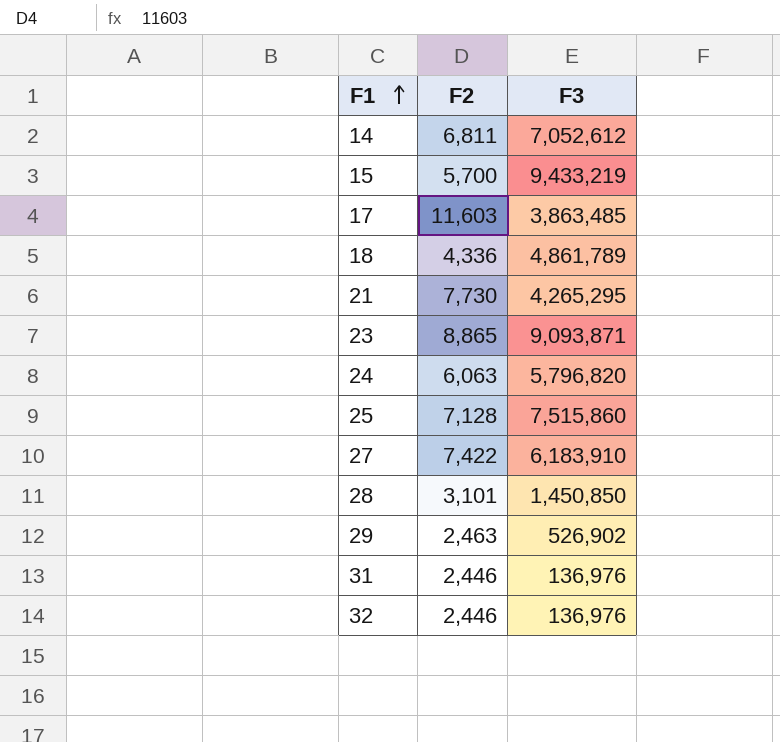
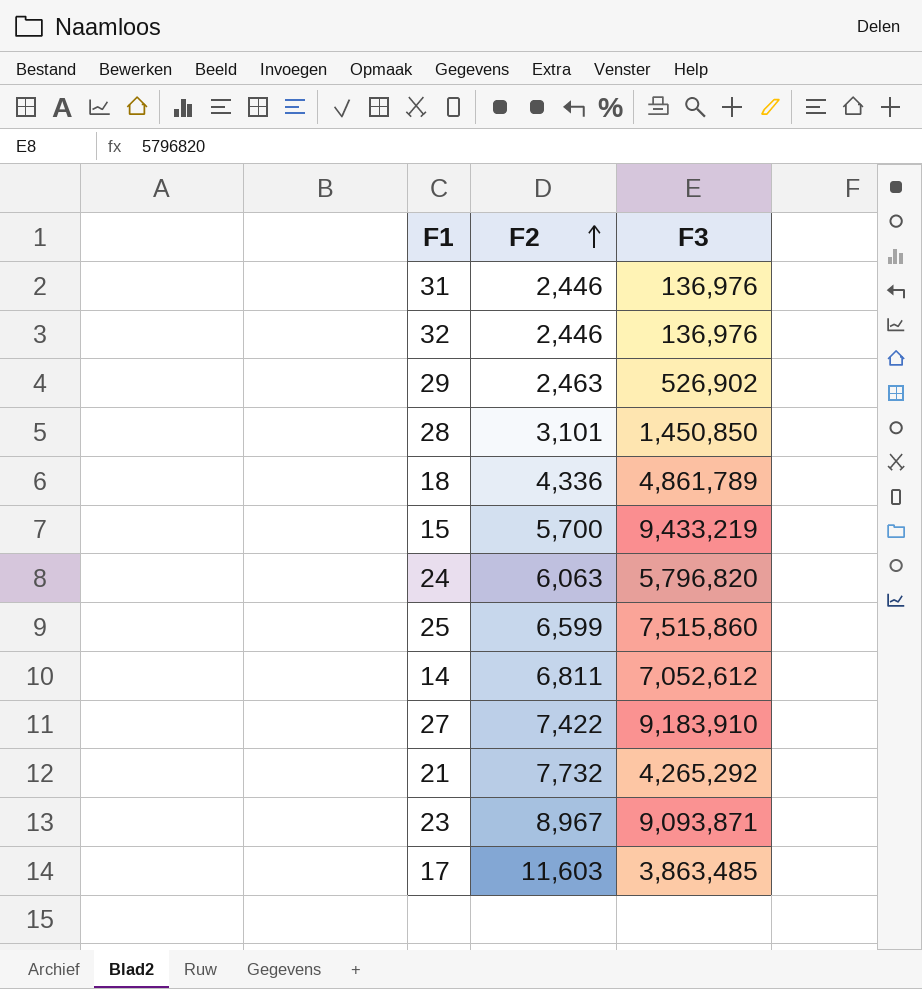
row order: F1 ascending -> F2 ascending
25 | F2: 7,128 -> 6,599
27 | F3: 6,183,910 -> 9,183,910
21 | F2: 7,730 -> 7,732
21 | F3: 4,265,295 -> 4,265,292
23 | F2: 8,865 -> 8,967

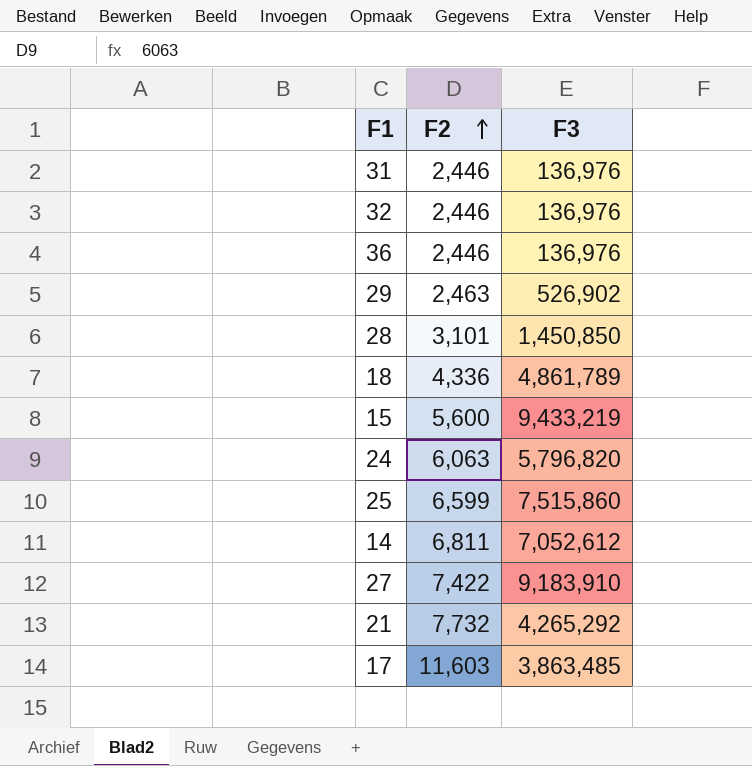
row 23: 8,967 | 9,093,871 -> none
row 36: none -> 2,446 | 136,976
15 | F2: 5,700 -> 5,600

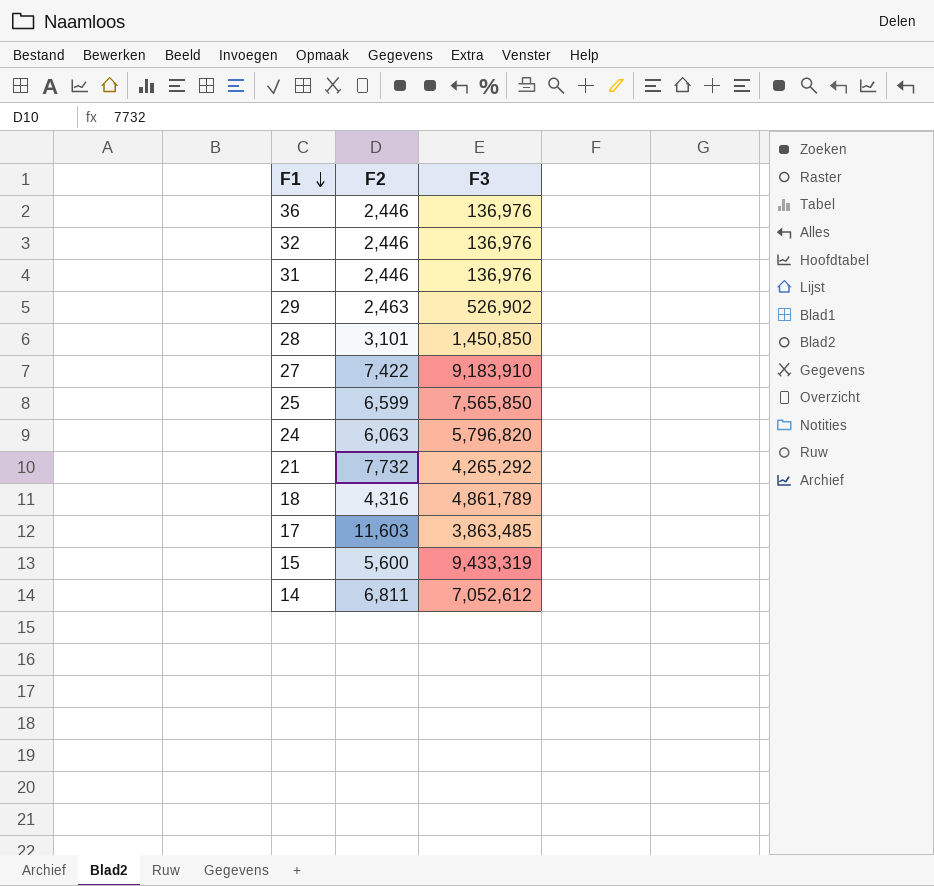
row order: F2 ascending -> F1 descending
25 | F3: 7,515,860 -> 7,565,850
18 | F2: 4,336 -> 4,316
15 | F3: 9,433,219 -> 9,433,319

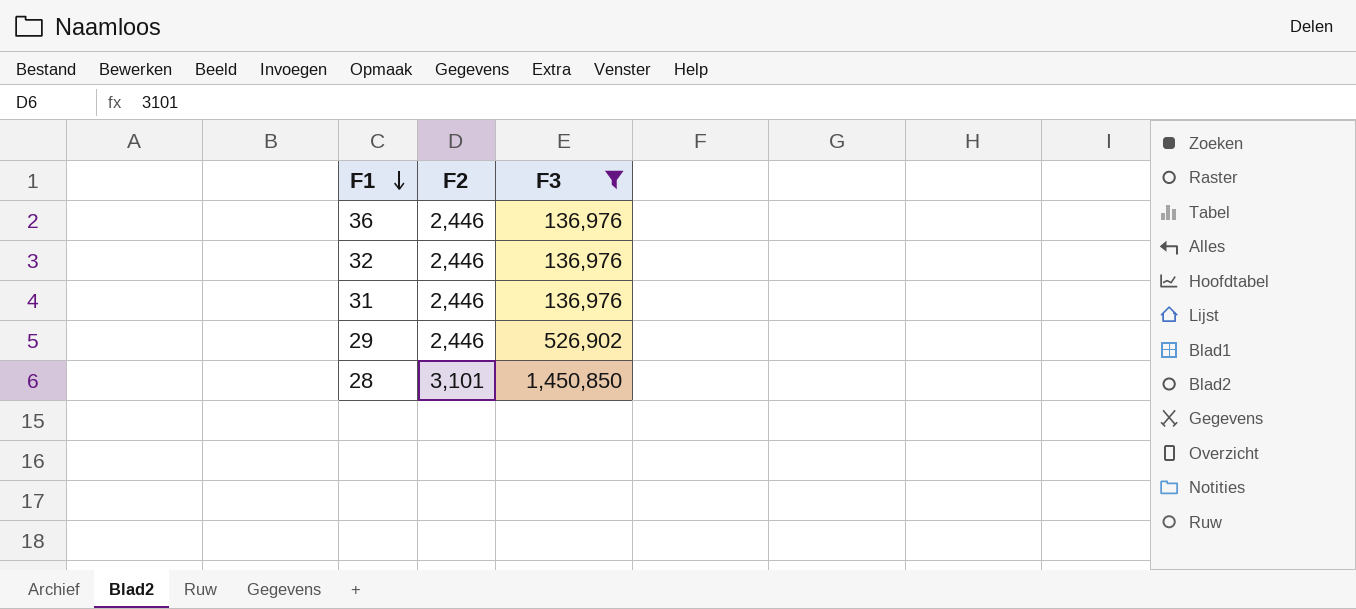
filter: none -> F3 <= 1,450,850
29 | F2: 2,463 -> 2,446

